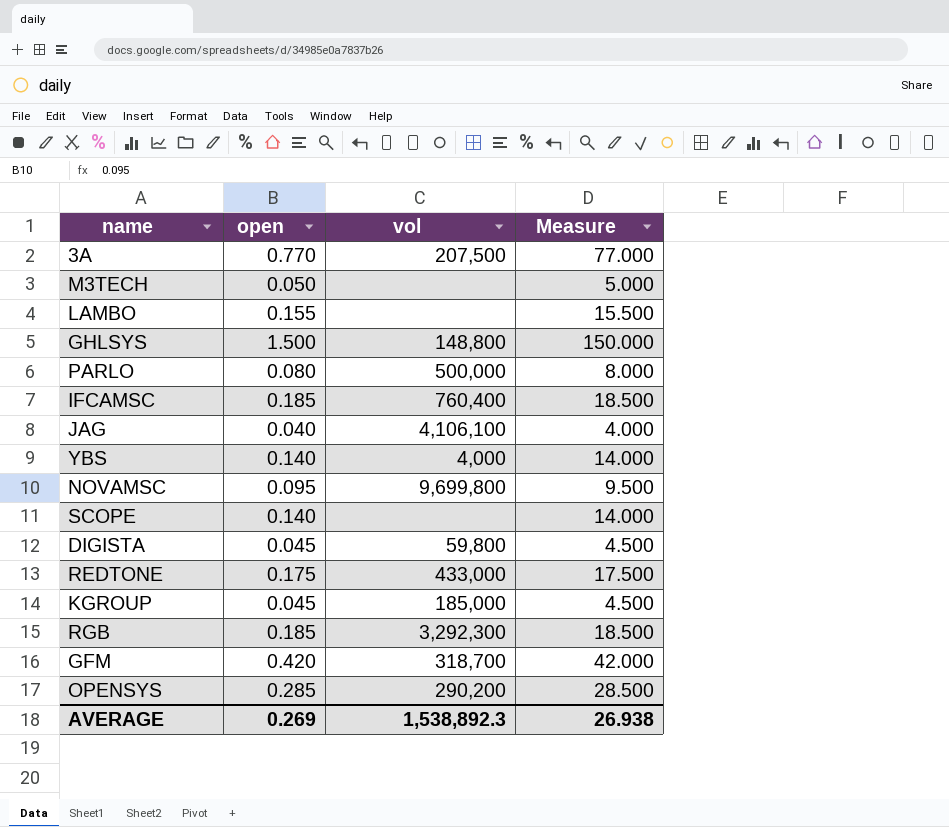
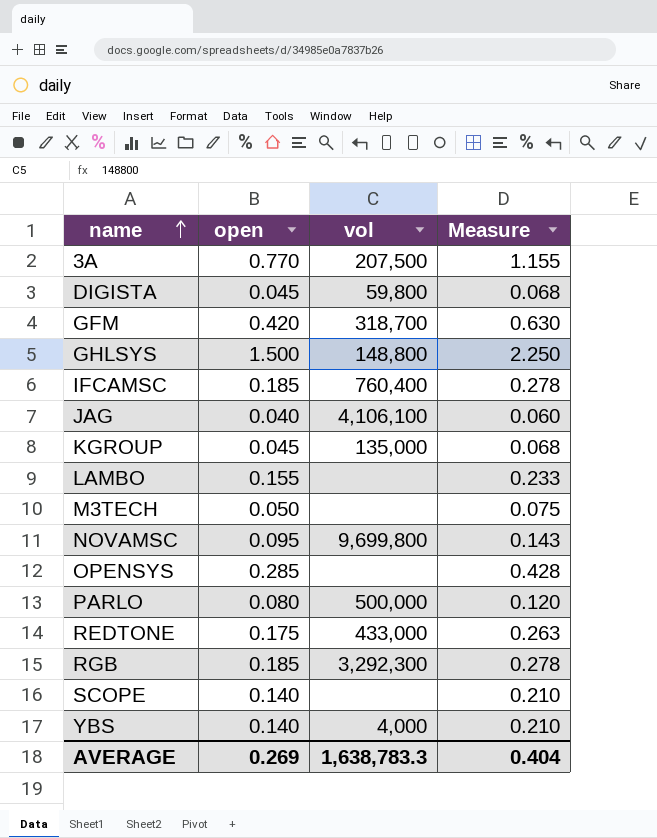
row order: none -> name ascending
column Measure | formula: [open] * 100 -> [open] * 1.5
KGROUP | vol: 185,000 -> 135,000
OPENSYS | vol: 290,200 -> none
AVERAGE | vol: 1,538,892.3 -> 1,638,783.3
AVERAGE | Measure: 26.938 -> 0.404

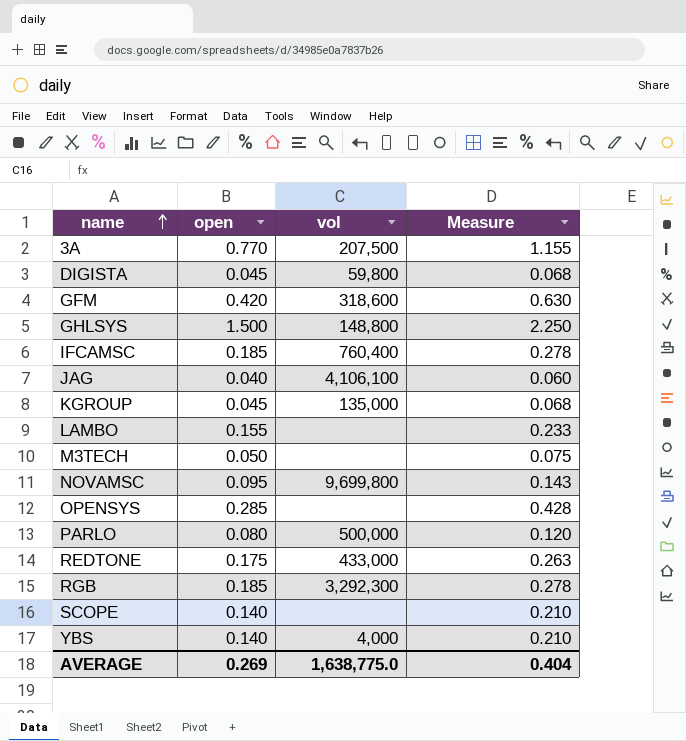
GFM | vol: 318,700 -> 318,600
AVERAGE | vol: 1,638,783.3 -> 1,638,775.0

